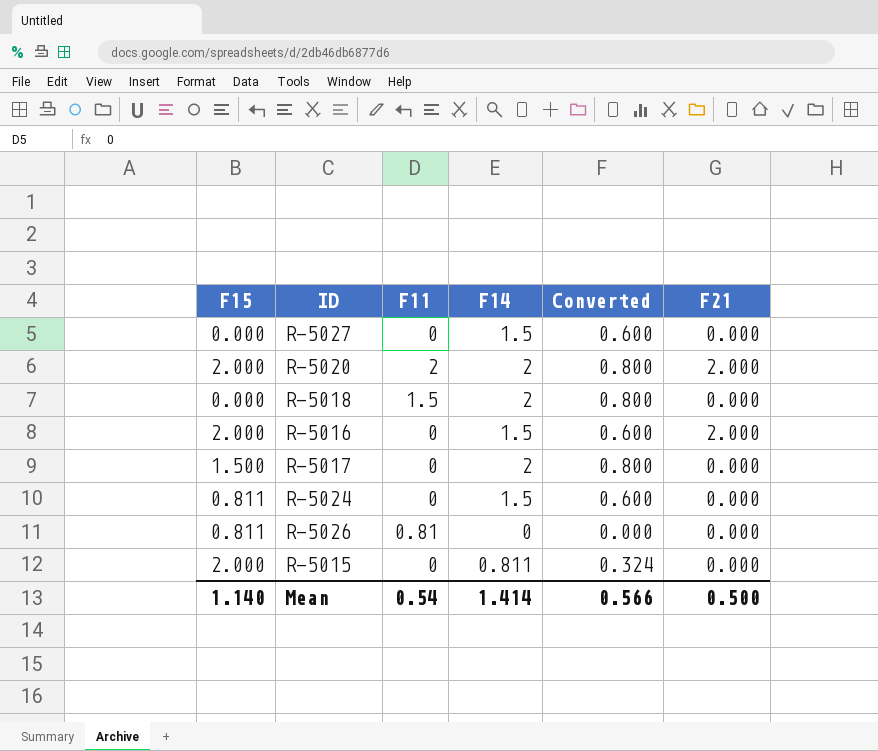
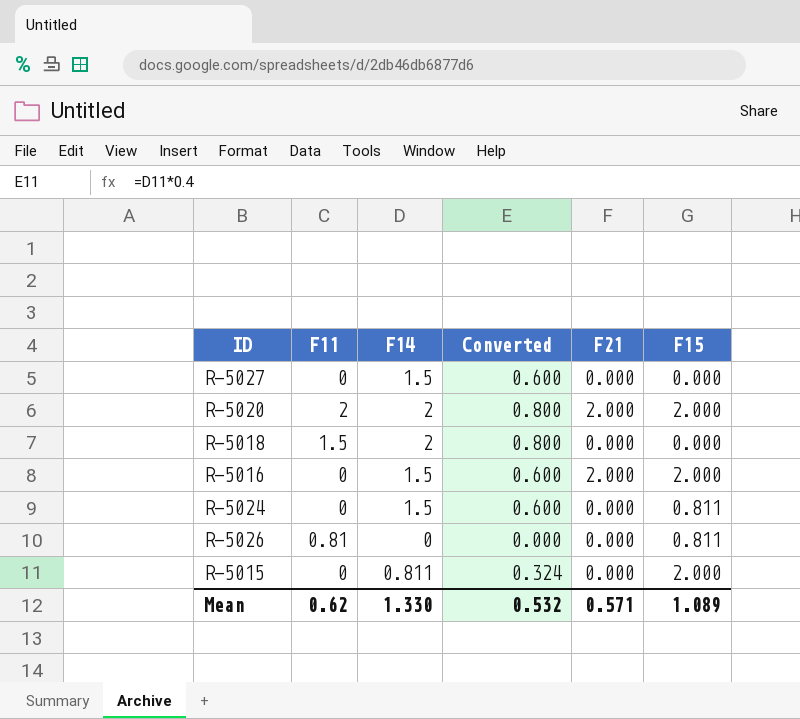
column F15 | position: 1 -> 6
row R-5017: 1.500 | 0 | 2 | 0.800 | 0.000 -> none
Mean | F11: 0.54 -> 0.62
Mean | F14: 1.414 -> 1.330
Mean | Converted: 0.566 -> 0.532
Mean | F21: 0.500 -> 0.571
Mean | F15: 1.140 -> 1.089

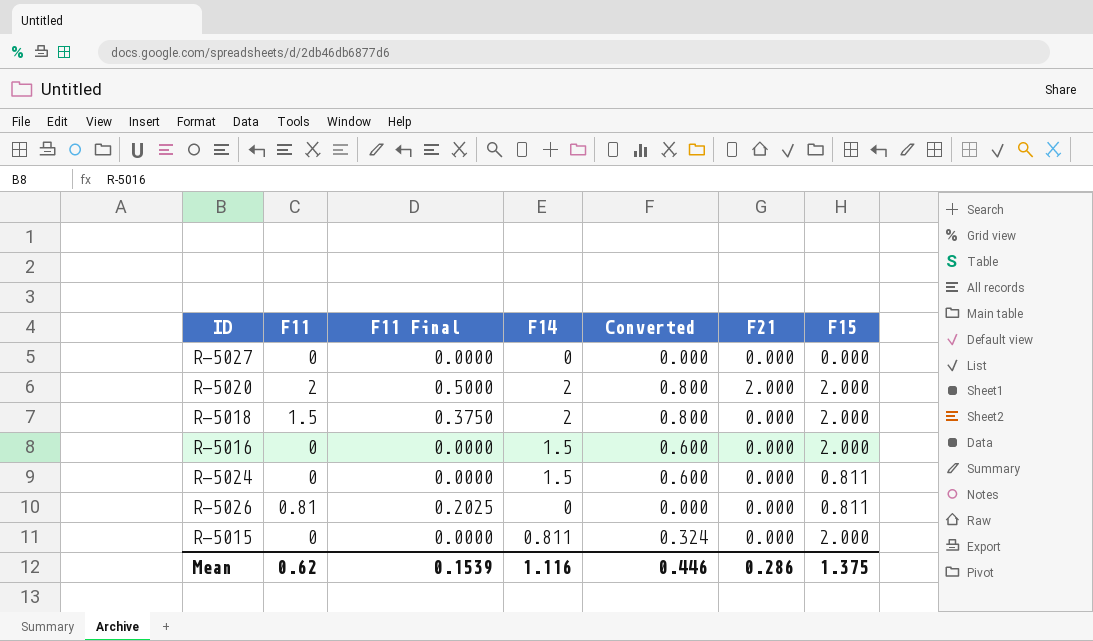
column F11 Final | formula: none -> [F11] * 0.25
R-5027 | F14: 1.5 -> 0
R-5027 | Converted: 0.600 -> 0.000
R-5018 | F15: 0.000 -> 2.000
R-5016 | F21: 2.000 -> 0.000
Mean | F14: 1.330 -> 1.116
Mean | Converted: 0.532 -> 0.446
Mean | F21: 0.571 -> 0.286
Mean | F15: 1.089 -> 1.375

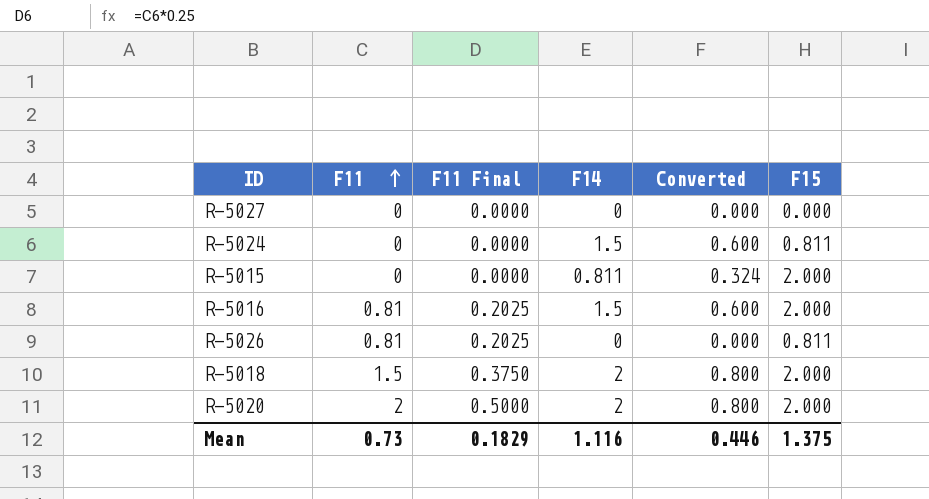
row order: none -> F11 ascending
column F21 | position: 6 -> none
R-5016 | F11: 0 -> 0.81
R-5016 | F11 Final: 0.0000 -> 0.2025
Mean | F11: 0.62 -> 0.73
Mean | F11 Final: 0.1539 -> 0.1829

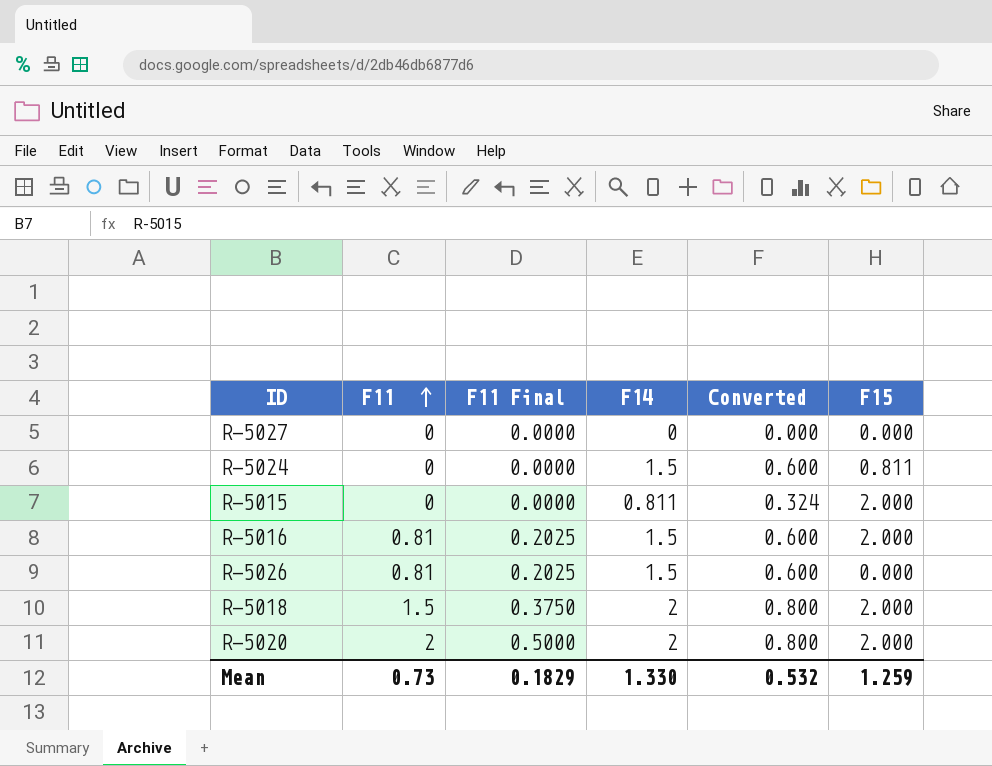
R-5026 | F14: 0 -> 1.5
R-5026 | Converted: 0.000 -> 0.600
R-5026 | F15: 0.811 -> 0.000
Mean | F14: 1.116 -> 1.330
Mean | Converted: 0.446 -> 0.532
Mean | F15: 1.375 -> 1.259

